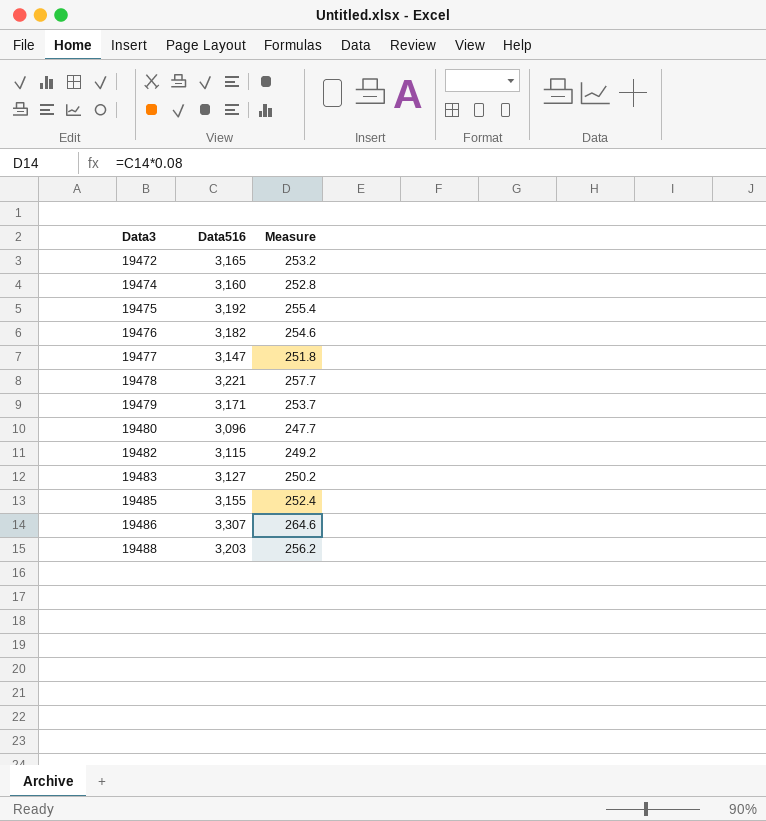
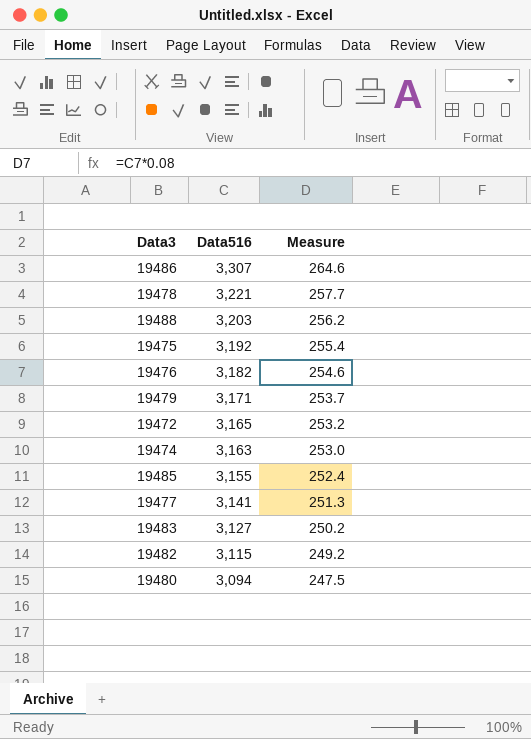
row order: Data3 ascending -> Data516 descending
19474 | Data516: 3,160 -> 3,163
19474 | Measure: 252.8 -> 253.0
19477 | Data516: 3,147 -> 3,141
19477 | Measure: 251.8 -> 251.3
19480 | Data516: 3,096 -> 3,094
19480 | Measure: 247.7 -> 247.5

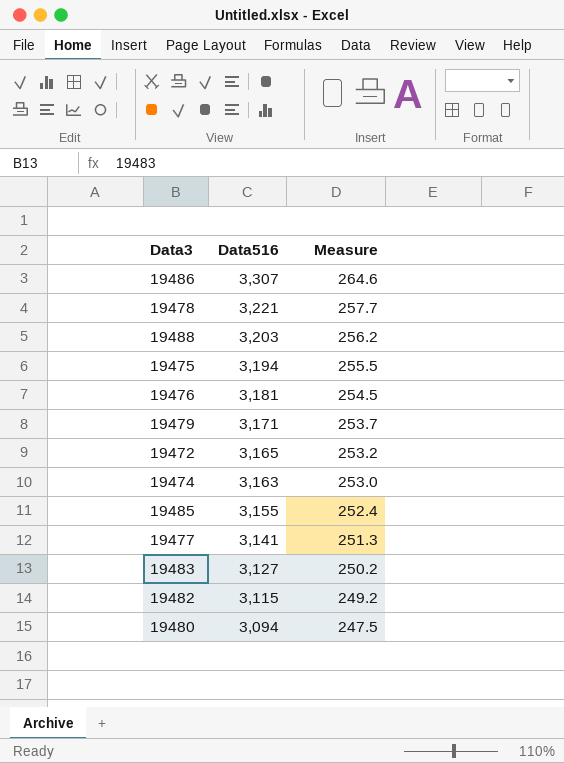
19475 | Data516: 3,192 -> 3,194
19475 | Measure: 255.4 -> 255.5
19476 | Data516: 3,182 -> 3,181
19476 | Measure: 254.6 -> 254.5

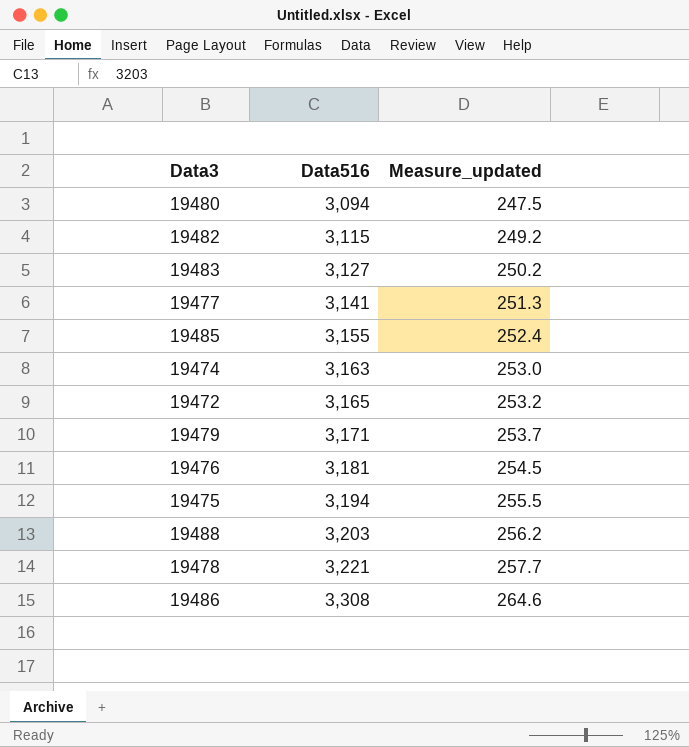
row order: Data516 descending -> Data516 ascending
column name: Measure -> Measure_updated
19486 | Data516: 3,307 -> 3,308

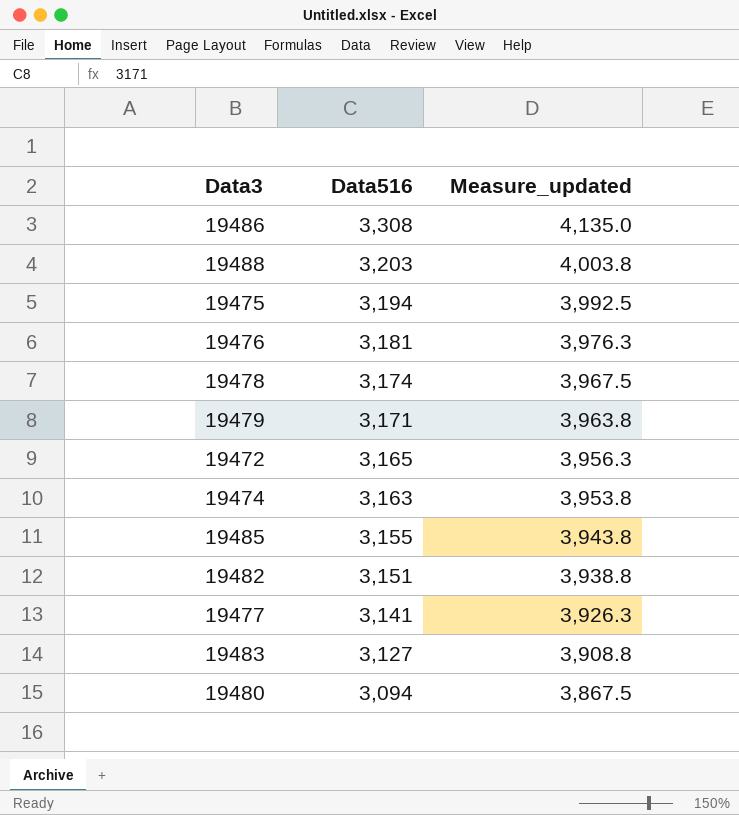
row order: Data516 ascending -> Data516 descending
column Measure_updated | formula: [Data516] * 0.08 -> [Data516] * 1.25
19478 | Data516: 3,221 -> 3,174
19482 | Data516: 3,115 -> 3,151

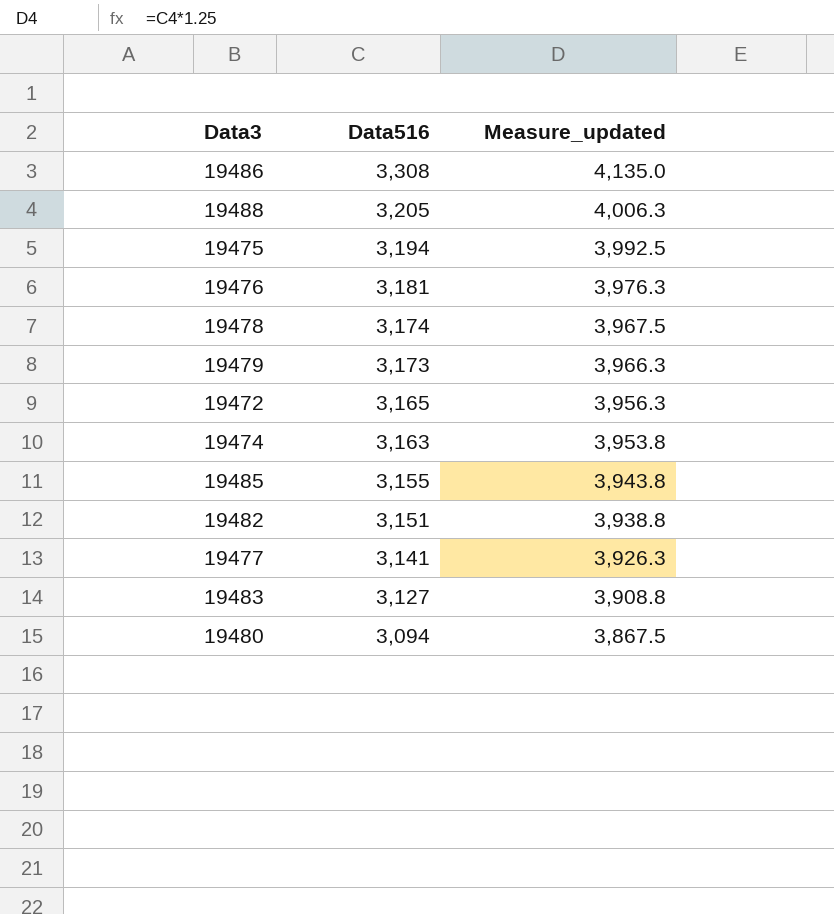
19488 | Data516: 3,203 -> 3,205
19488 | Measure_updated: 4,003.8 -> 4,006.3
19479 | Data516: 3,171 -> 3,173
19479 | Measure_updated: 3,963.8 -> 3,966.3

